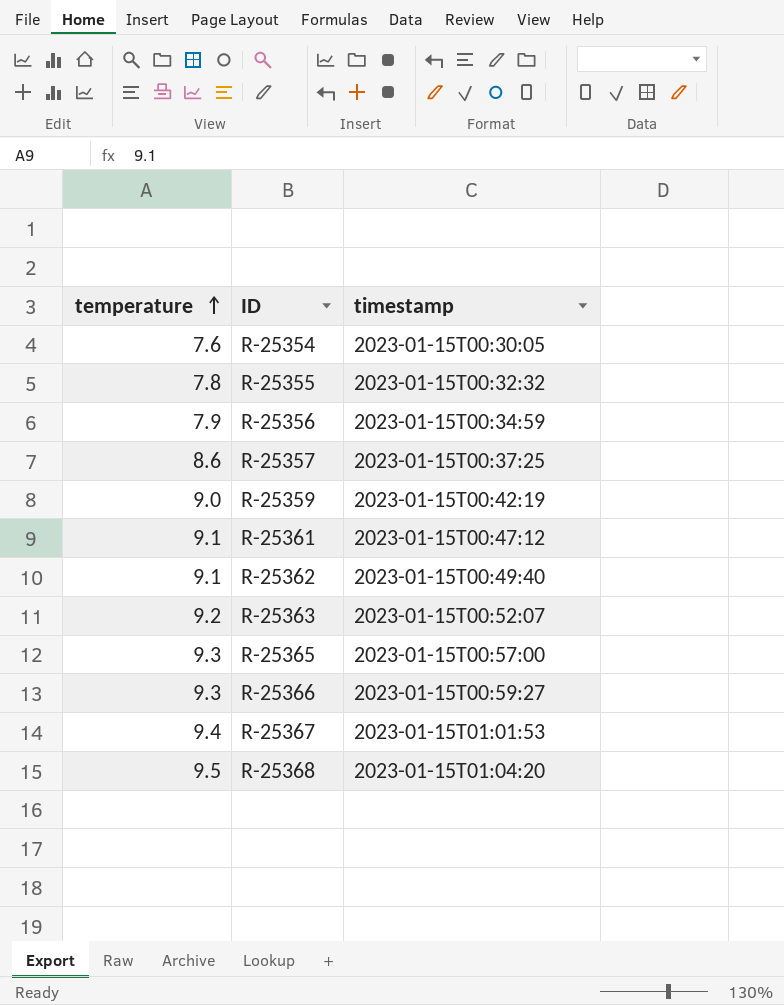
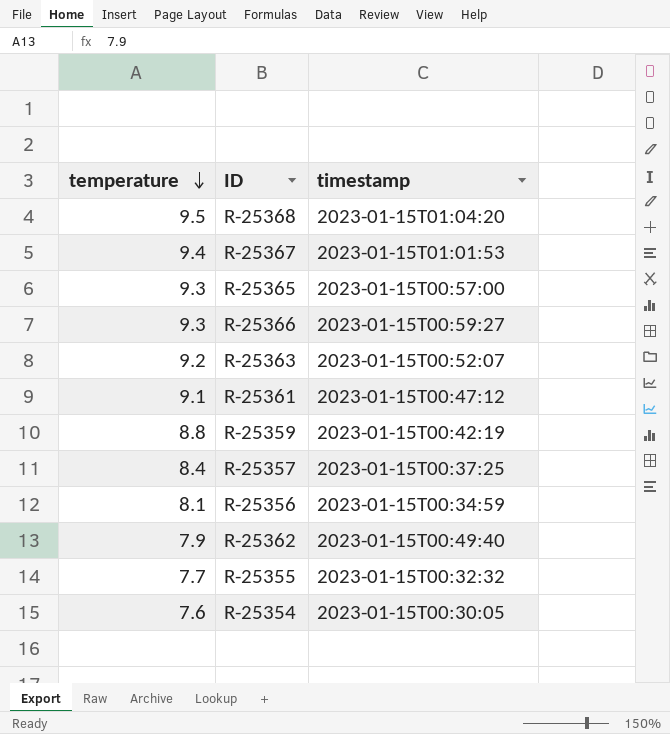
row order: temperature ascending -> temperature descending
R-25359 | temperature: 9.0 -> 8.8
R-25357 | temperature: 8.6 -> 8.4
R-25356 | temperature: 7.9 -> 8.1
R-25362 | temperature: 9.1 -> 7.9
R-25355 | temperature: 7.8 -> 7.7

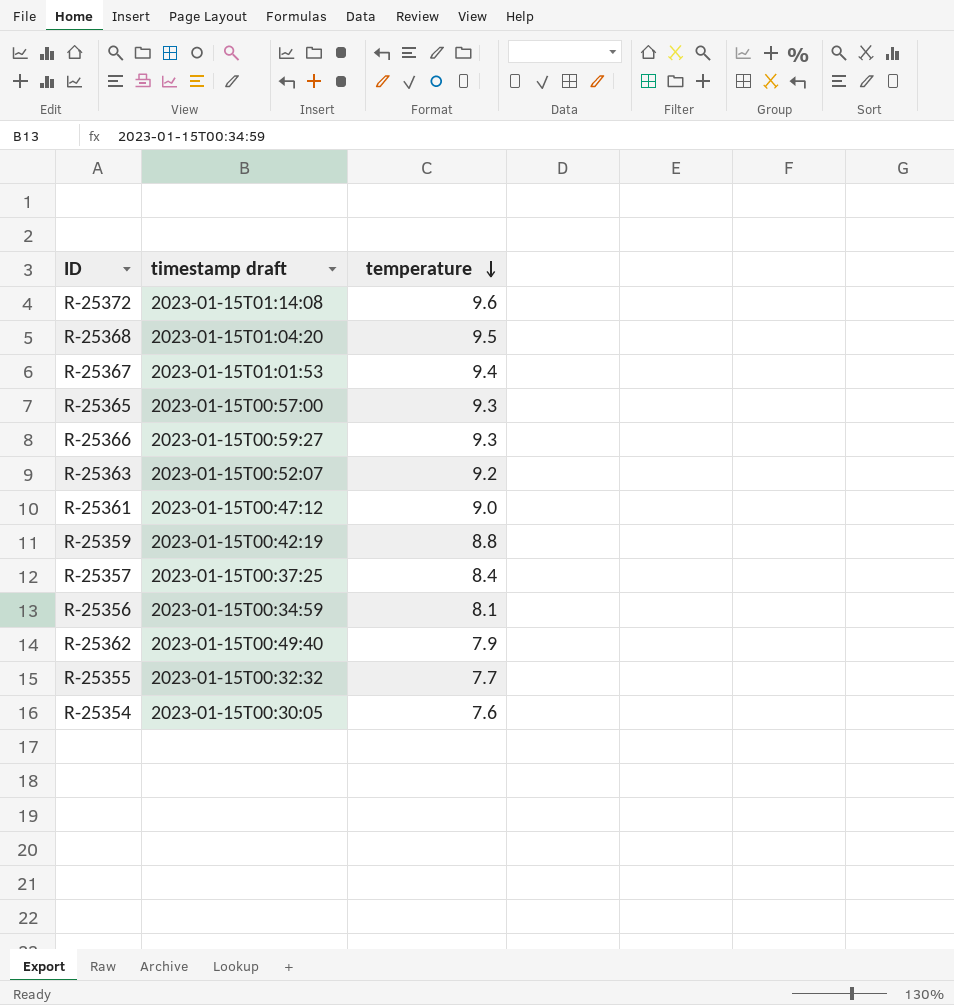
column name: timestamp -> timestamp draft
column temperature | position: 1 -> 3
row R-25372: none -> 2023-01-15T01:14:08 | 9.6
R-25361 | temperature: 9.1 -> 9.0

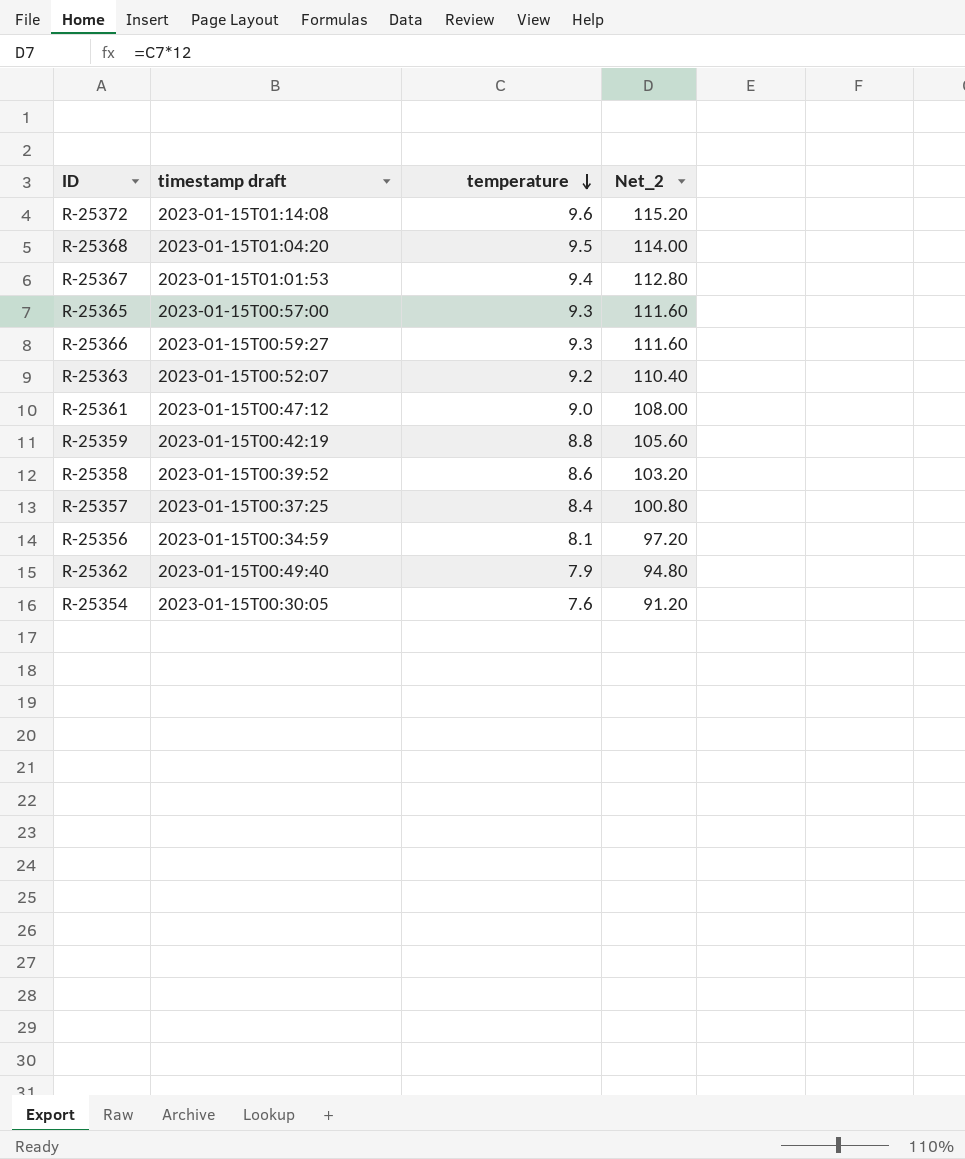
column Net_2 | formula: none -> [temperature] * 12
row R-25355: 2023-01-15T00:32:32 | 7.7 -> none
row R-25358: none -> 2023-01-15T00:39:52 | 8.6 | 103.20

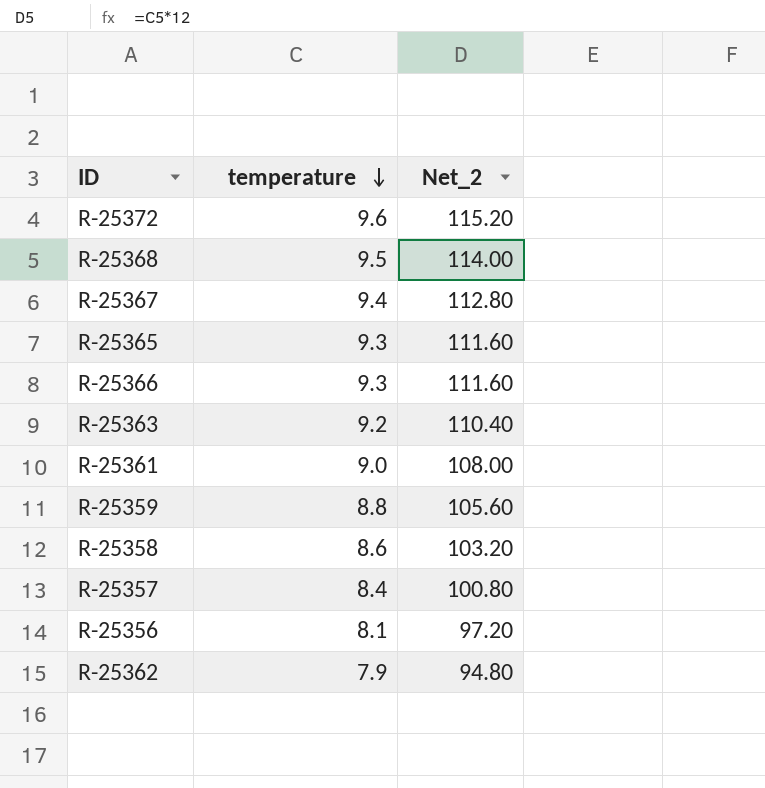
column timestamp draft | position: 2 -> none
row R-25354: 2023-01-15T00:30:05 | 7.6 | 91.20 -> none

